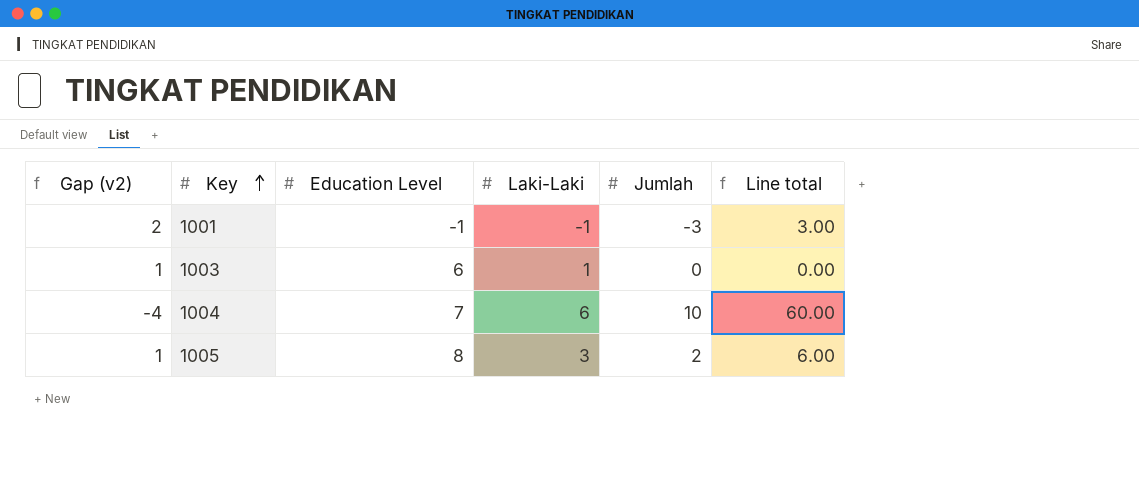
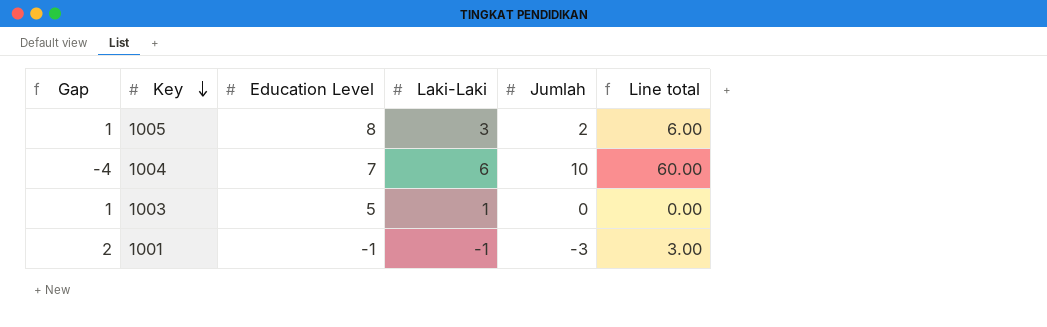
row order: Key ascending -> Key descending
column name: Gap (v2) -> Gap
1003 | Education Level: 6 -> 5

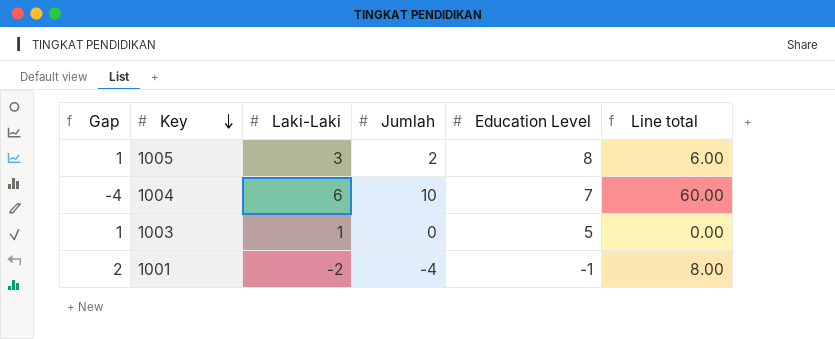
column Education Level | position: 3 -> 5
1001 | Laki-Laki: -1 -> -2
1001 | Jumlah: -3 -> -4
1001 | Line total: 3.00 -> 8.00

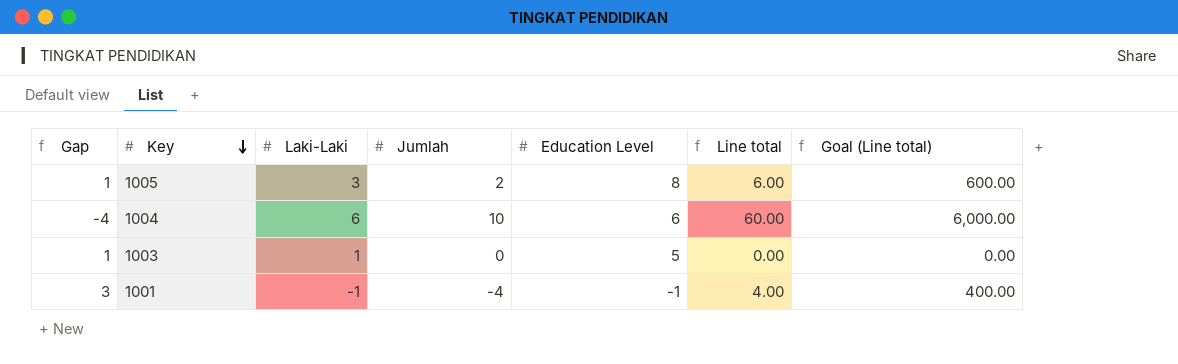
column Goal (Line total) | formula: none -> [Line total] * 100
1004 | Education Level: 7 -> 6
1001 | Gap: 2 -> 3
1001 | Laki-Laki: -2 -> -1
1001 | Line total: 8.00 -> 4.00

